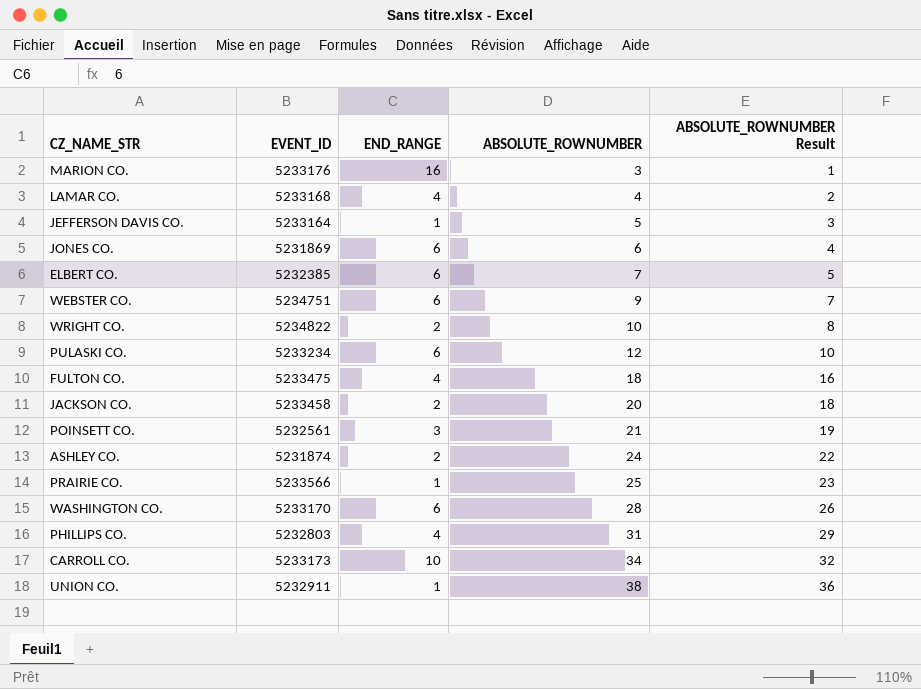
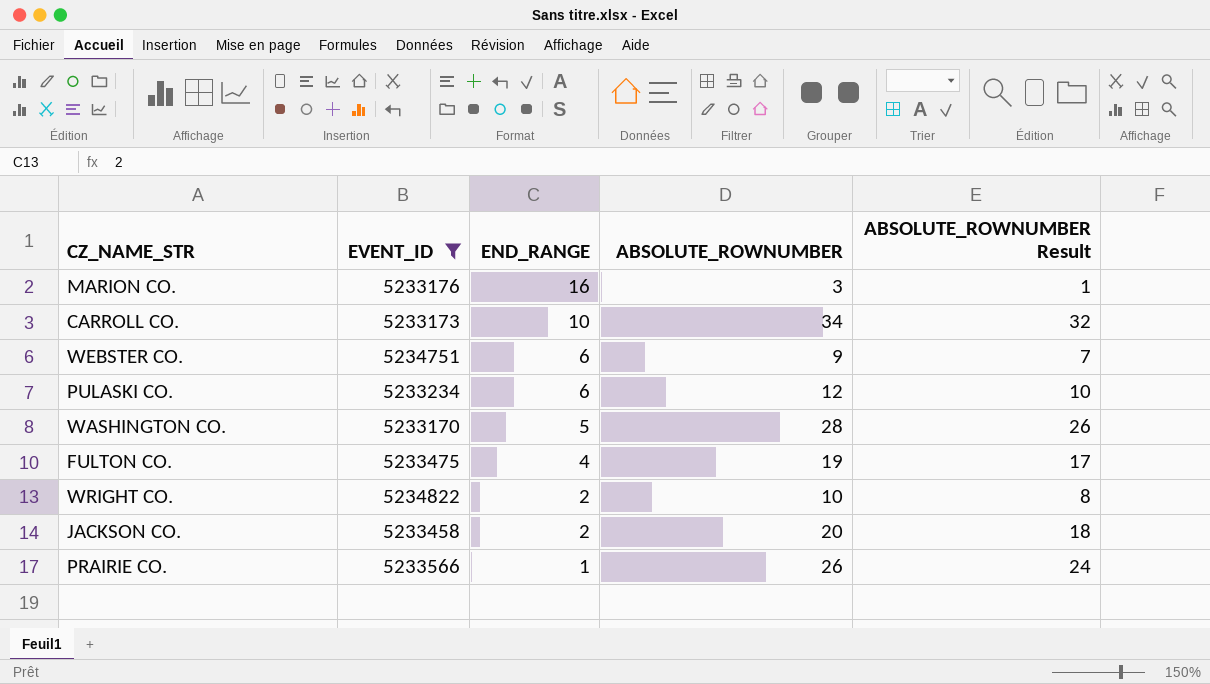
filter: none -> EVENT_ID >= 5233170
row order: ABSOLUTE_ROWNUMBER ascending -> END_RANGE descending
WASHINGTON CO. | END_RANGE: 6 -> 5
FULTON CO. | ABSOLUTE_ROWNUMBER: 18 -> 19
FULTON CO. | ABSOLUTE_ROWNUMBER Result: 16 -> 17
PRAIRIE CO. | ABSOLUTE_ROWNUMBER: 25 -> 26
PRAIRIE CO. | ABSOLUTE_ROWNUMBER Result: 23 -> 24

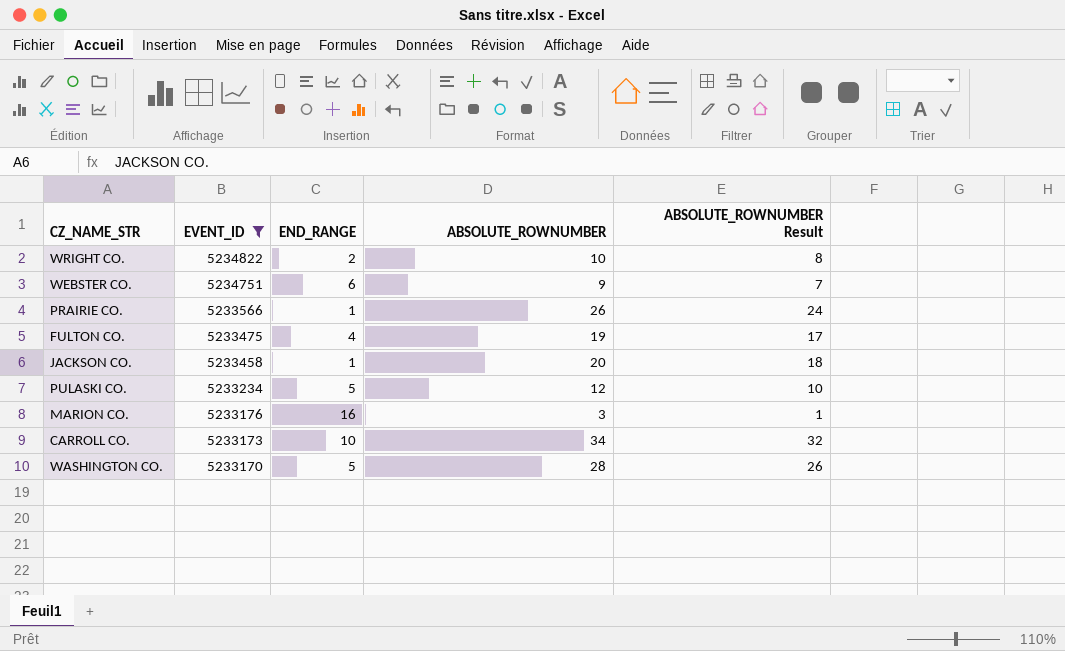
row order: END_RANGE descending -> EVENT_ID descending
JACKSON CO. | END_RANGE: 2 -> 1
PULASKI CO. | END_RANGE: 6 -> 5

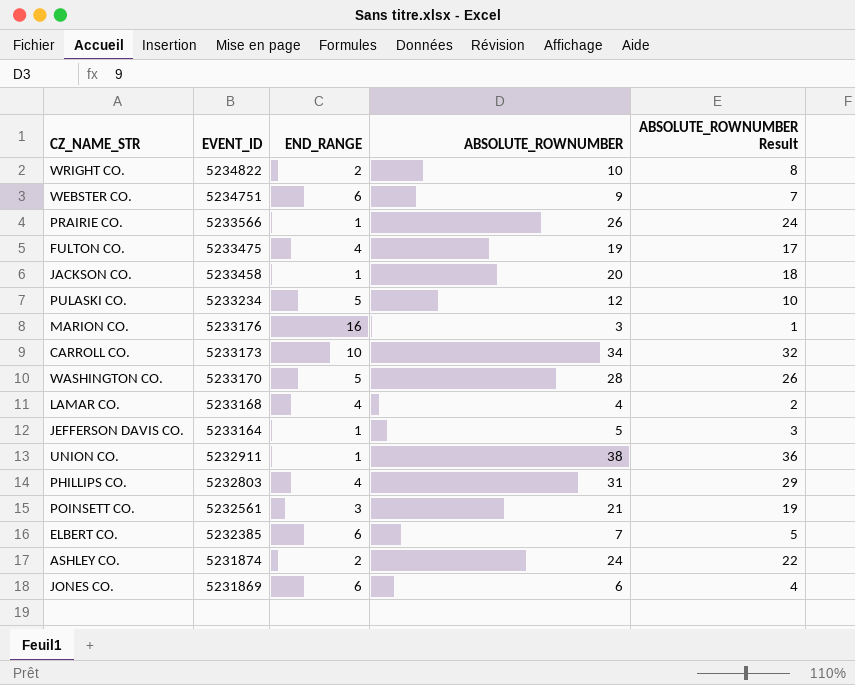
filter: EVENT_ID >= 5233170 -> none

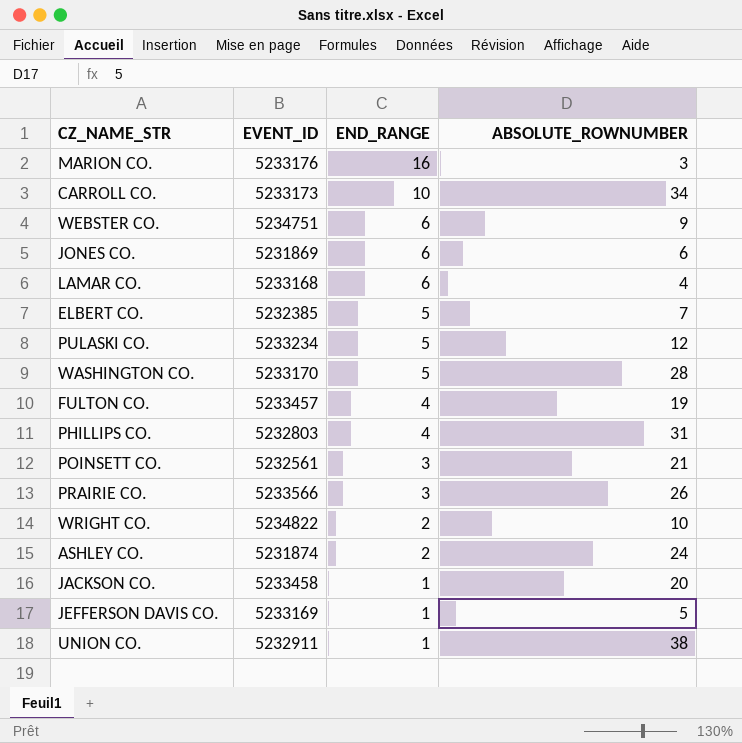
row order: EVENT_ID descending -> END_RANGE descending
column ABSOLUTE_ROWNUMBER Result | formula: [ABSOLUTE_ROWNUMBER] - 2 -> none
LAMAR CO. | END_RANGE: 4 -> 6
ELBERT CO. | END_RANGE: 6 -> 5
FULTON CO. | EVENT_ID: 5233475 -> 5233457
PRAIRIE CO. | END_RANGE: 1 -> 3
JEFFERSON DAVIS CO. | EVENT_ID: 5233164 -> 5233169

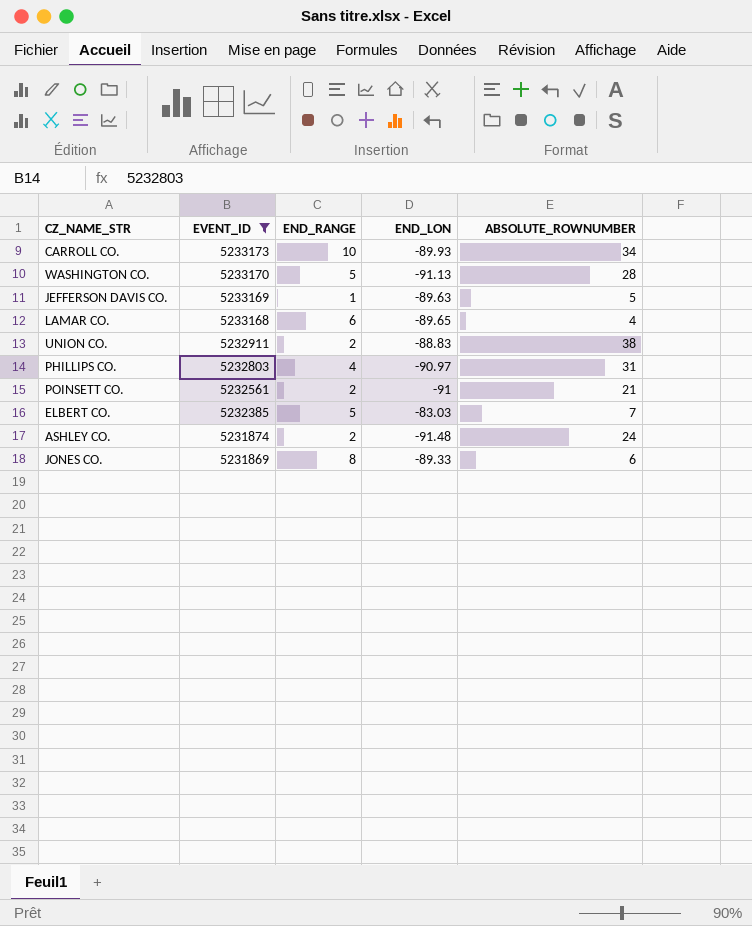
filter: none -> EVENT_ID <= 5233173
row order: END_RANGE descending -> EVENT_ID descending
column END_LON | position: none -> 4
UNION CO. | END_RANGE: 1 -> 2
POINSETT CO. | END_RANGE: 3 -> 2
JONES CO. | END_RANGE: 6 -> 8

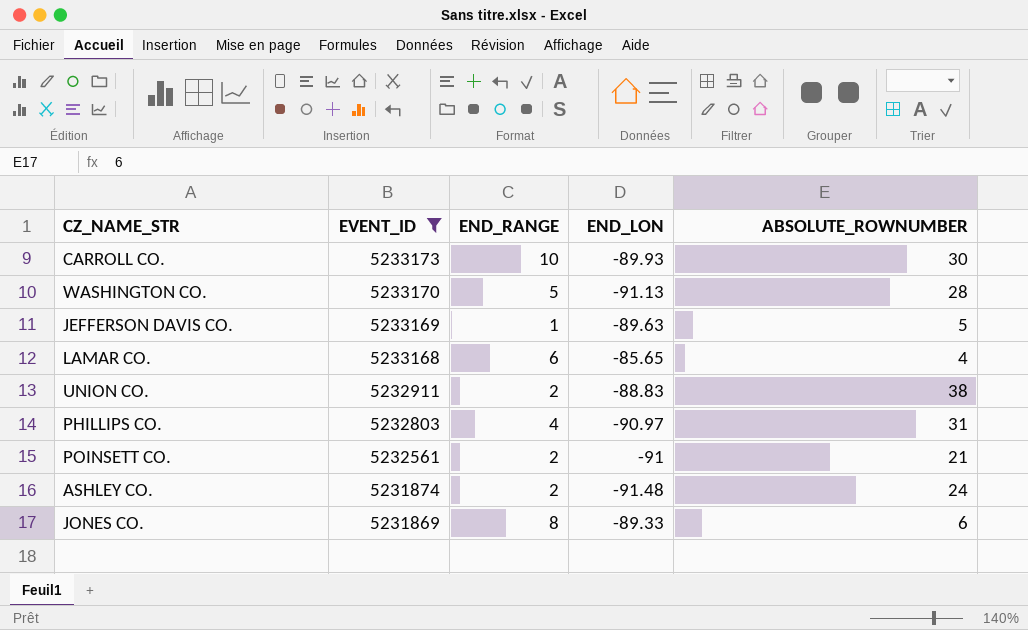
row ELBERT CO.: 5232385 | 5 | -83.03 | 7 -> none
CARROLL CO. | ABSOLUTE_ROWNUMBER: 34 -> 30
LAMAR CO. | END_LON: -89.65 -> -85.65

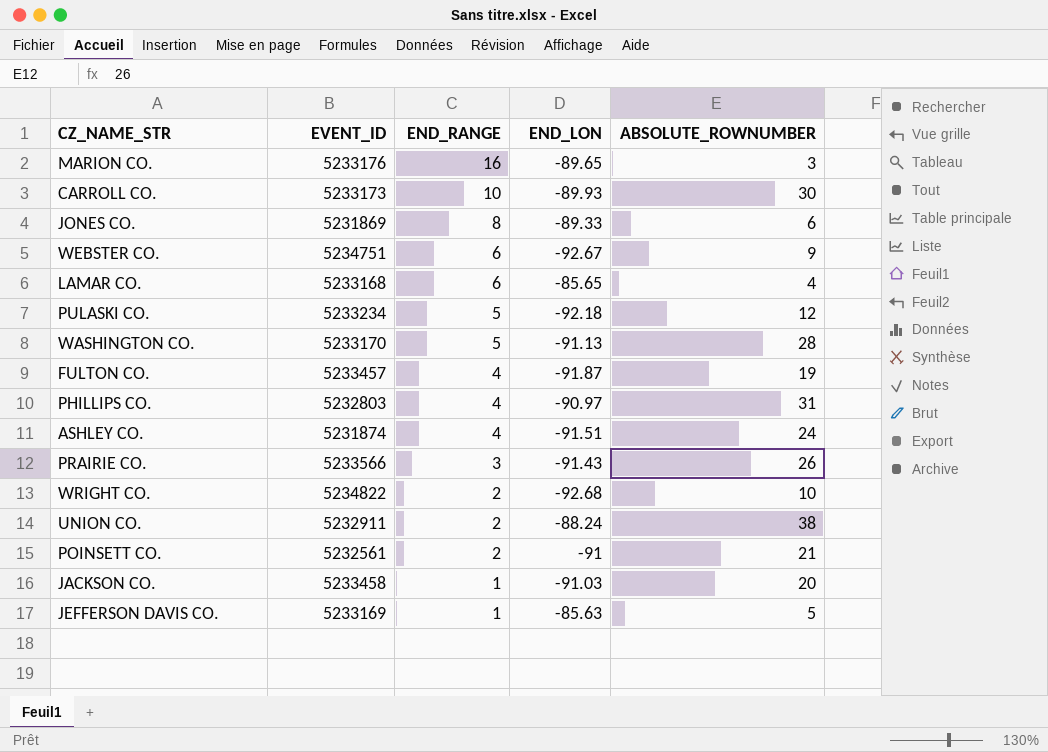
filter: EVENT_ID <= 5233173 -> none
row order: EVENT_ID descending -> END_RANGE descending
ASHLEY CO. | END_RANGE: 2 -> 4
ASHLEY CO. | END_LON: -91.48 -> -91.51
UNION CO. | END_LON: -88.83 -> -88.24
JEFFERSON DAVIS CO. | END_LON: -89.63 -> -85.63

